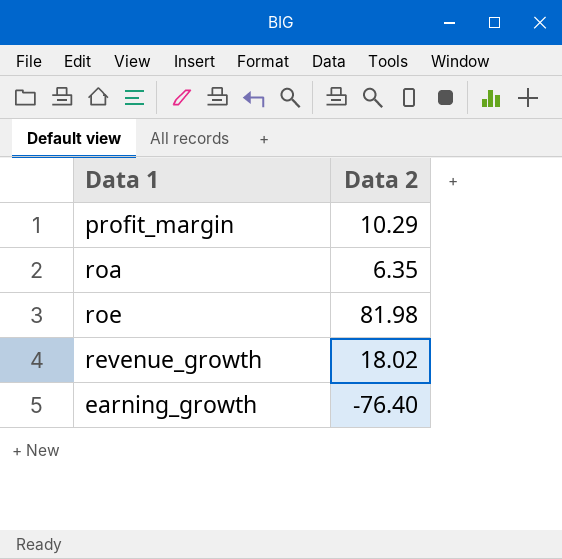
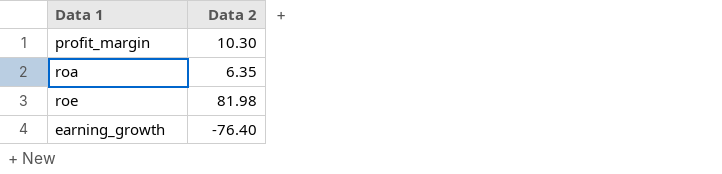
row revenue_growth: 18.02 -> none
profit_margin | Data 2: 10.29 -> 10.30

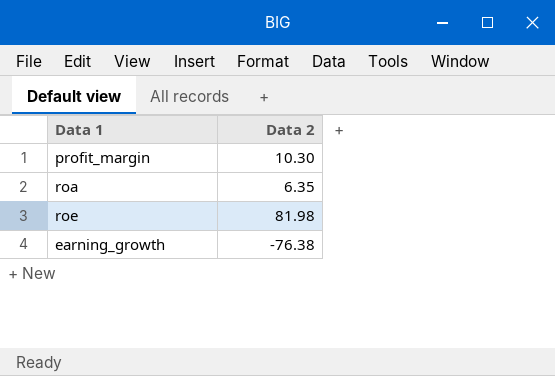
earning_growth | Data 2: -76.40 -> -76.38

